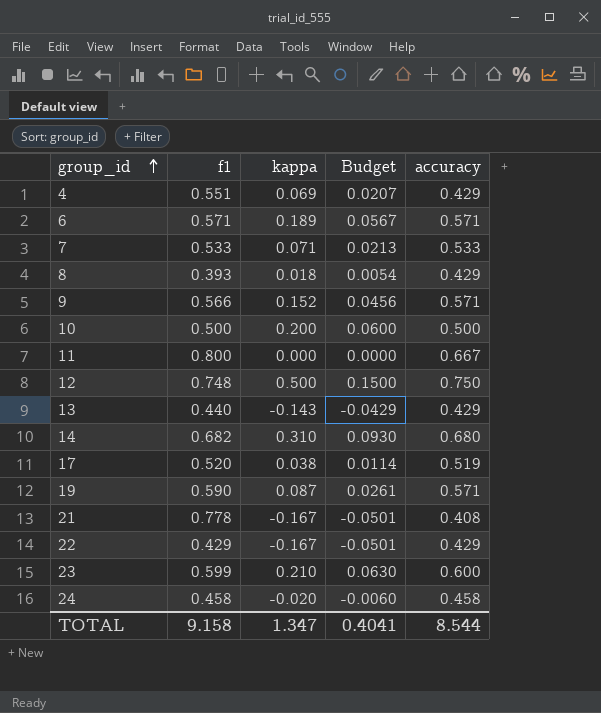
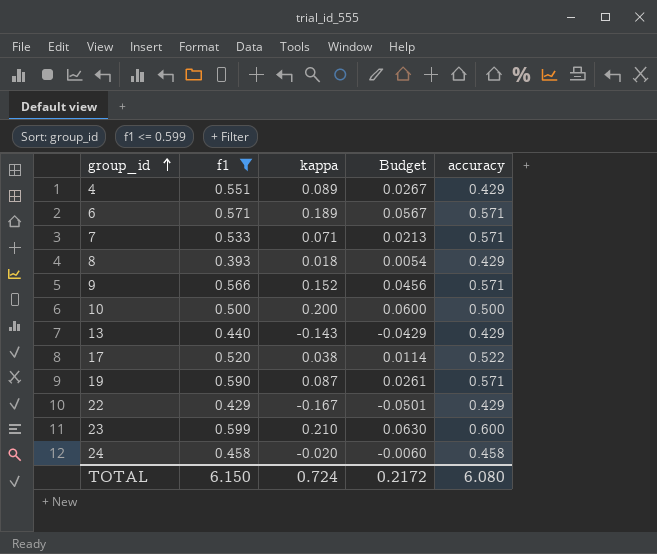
filter: none -> f1 <= 0.599
4 | kappa: 0.069 -> 0.089
4 | Budget: 0.0207 -> 0.0267
7 | accuracy: 0.533 -> 0.571
17 | accuracy: 0.519 -> 0.522
TOTAL | f1: 9.158 -> 6.150
TOTAL | kappa: 1.347 -> 0.724
TOTAL | Budget: 0.4041 -> 0.2172
TOTAL | accuracy: 8.544 -> 6.080

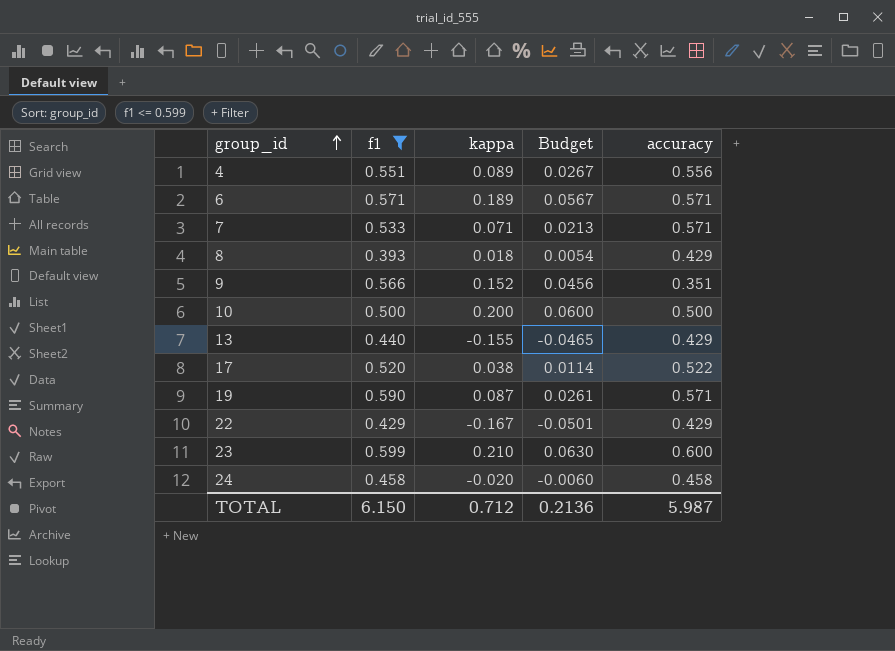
4 | accuracy: 0.429 -> 0.556
9 | accuracy: 0.571 -> 0.351
13 | kappa: -0.143 -> -0.155
13 | Budget: -0.0429 -> -0.0465
TOTAL | kappa: 0.724 -> 0.712
TOTAL | Budget: 0.2172 -> 0.2136
TOTAL | accuracy: 6.080 -> 5.987

